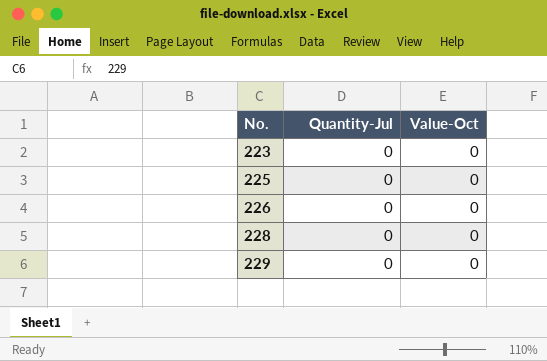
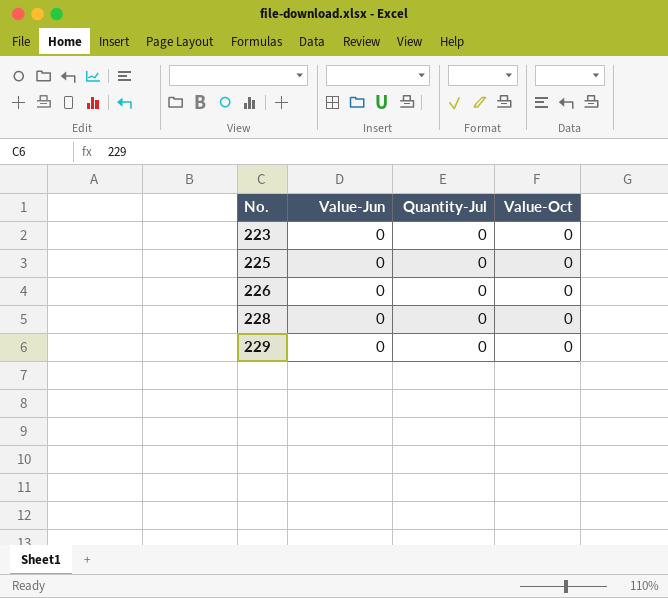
column Value-Jun | position: none -> 2

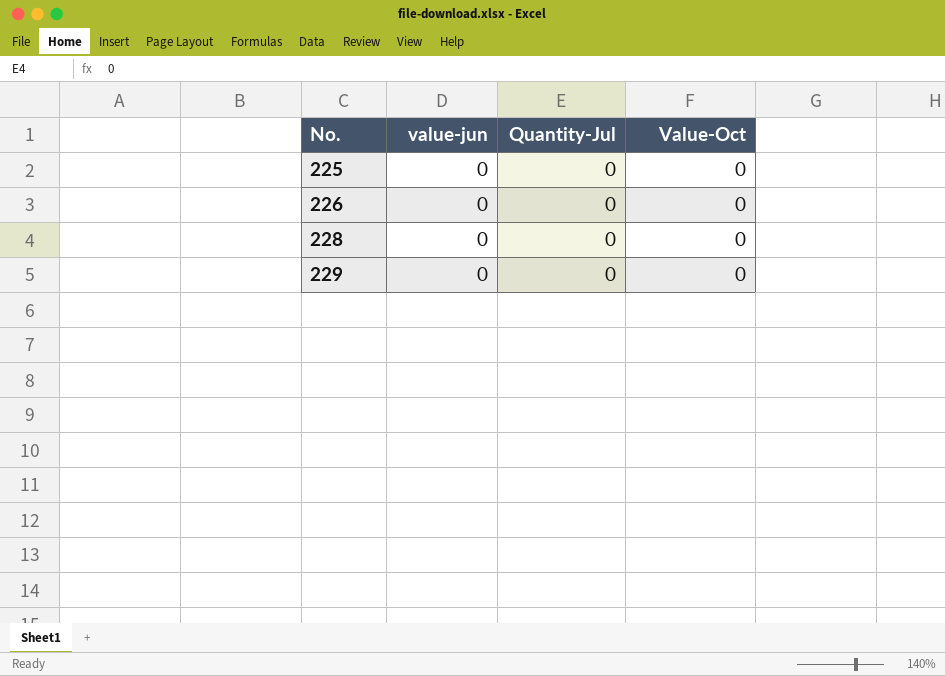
column name: Value-Jun -> value-jun
row 223: 0 | 0 | 0 -> none

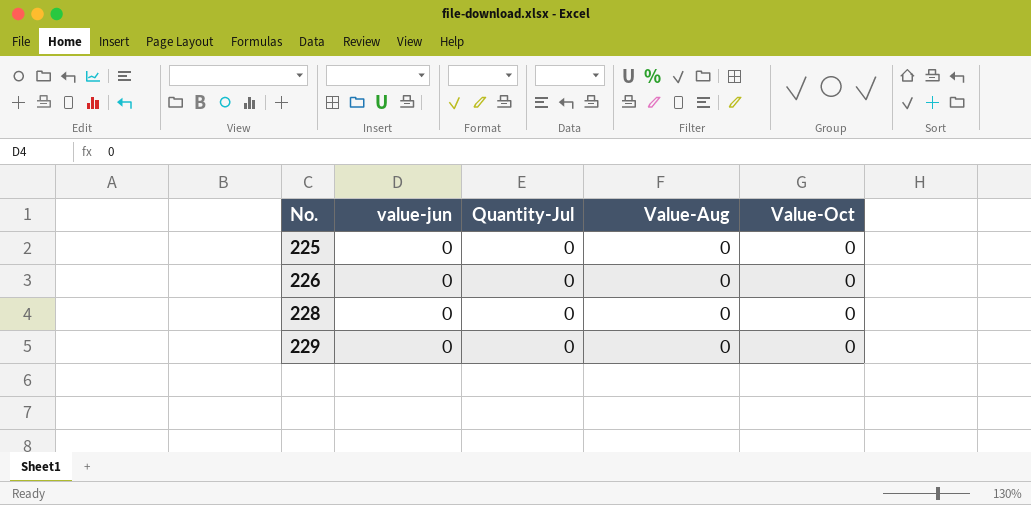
column Value-Aug | position: none -> 4

